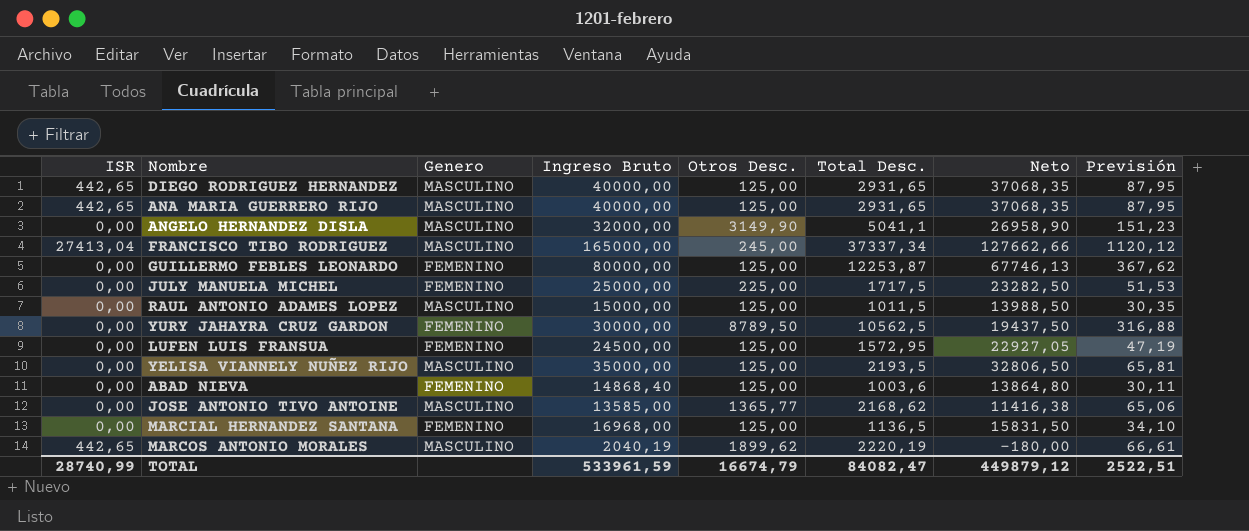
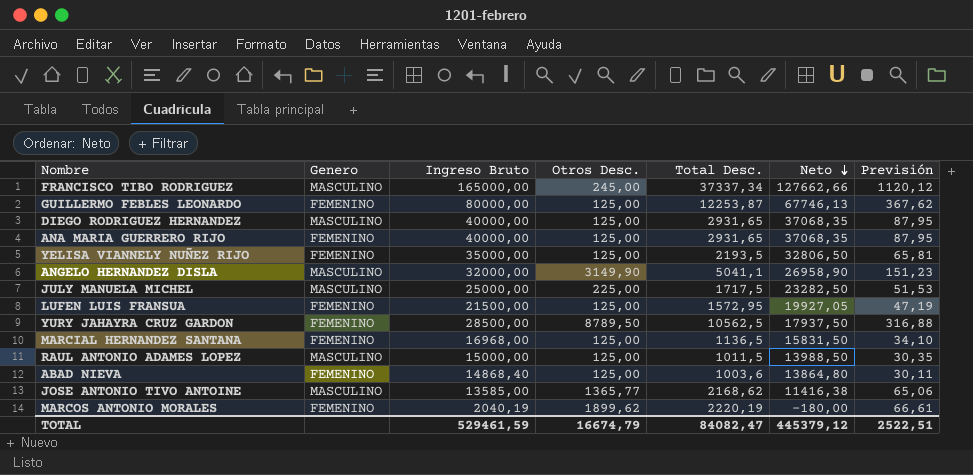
row order: none -> Neto descending
column ISR | position: 1 -> none
ANA MARIA GUERRERO RIJO | Genero: MASCULINO -> FEMENINO
YELISA VIANNELY NUÑEZ RIJO | Genero: MASCULINO -> FEMENINO
JULY MANUELA MICHEL | Genero: FEMENINO -> MASCULINO
LUFEN LUIS FRANSUA | Ingreso Bruto: 24500,00 -> 21500,00
LUFEN LUIS FRANSUA | Neto: 22927,05 -> 19927,05
YURY JAHAYRA CRUZ GARDON | Ingreso Bruto: 30000,00 -> 28500,00
YURY JAHAYRA CRUZ GARDON | Neto: 19437,50 -> 17937,50
MARCOS ANTONIO MORALES | Genero: MASCULINO -> FEMENINO
TOTAL | Ingreso Bruto: 533961,59 -> 529461,59
TOTAL | Neto: 449879,12 -> 445379,12

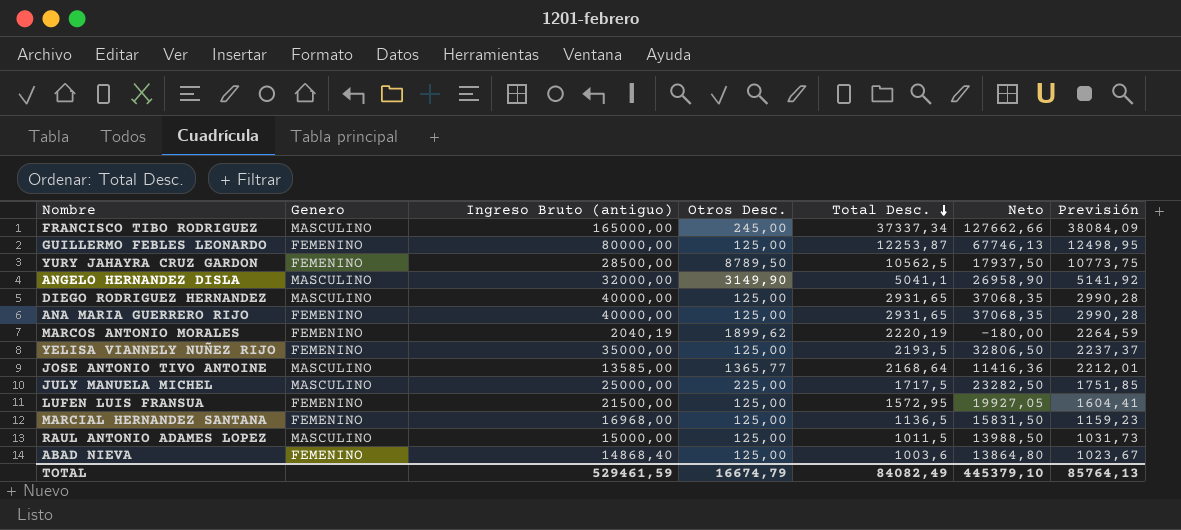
row order: Neto descending -> Total Desc. descending
column name: Ingreso Bruto -> Ingreso Bruto (antiguo)
column Previsión | formula: [Total Desc.] * 0,03 -> [Total Desc.] * 1,02
JOSE ANTONIO TIVO ANTOINE | Total Desc.: 2168,62 -> 2168,64
JOSE ANTONIO TIVO ANTOINE | Neto: 11416,38 -> 11416,36
TOTAL | Total Desc.: 84082,47 -> 84082,49
TOTAL | Neto: 445379,12 -> 445379,10
TOTAL | Previsión: 2522,51 -> 85764,13

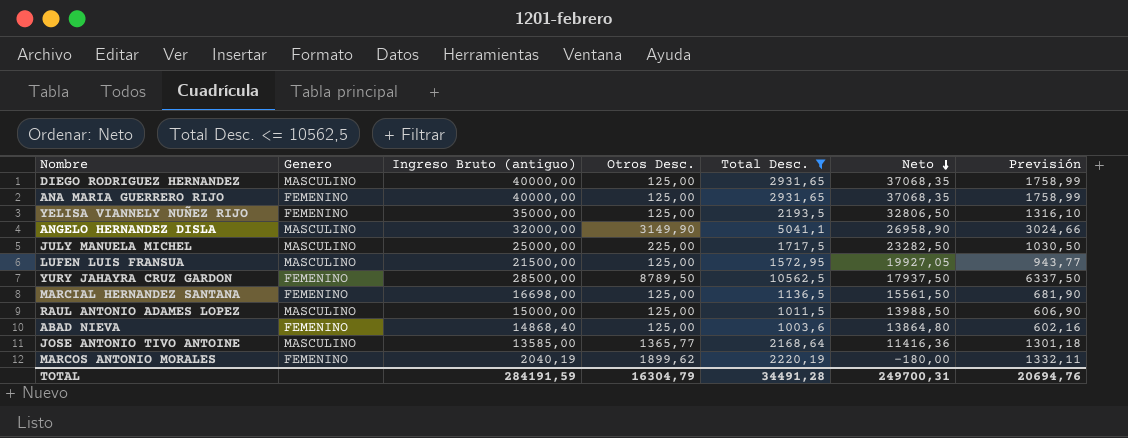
filter: none -> Total Desc. <= 10562,5
row order: Total Desc. descending -> Neto descending
column Previsión | formula: [Total Desc.] * 1,02 -> [Total Desc.] * 0,6
LUFEN LUIS FRANSUA | Genero: FEMENINO -> MASCULINO
MARCIAL HERNANDEZ SANTANA | Ingreso Bruto (antiguo): 16968,00 -> 16698,00
MARCIAL HERNANDEZ SANTANA | Neto: 15831,50 -> 15561,50
TOTAL | Ingreso Bruto (antiguo): 529461,59 -> 284191,59
TOTAL | Otros Desc.: 16674,79 -> 16304,79
TOTAL | Total Desc.: 84082,49 -> 34491,28
TOTAL | Neto: 445379,10 -> 249700,31
TOTAL | Previsión: 85764,13 -> 20694,76

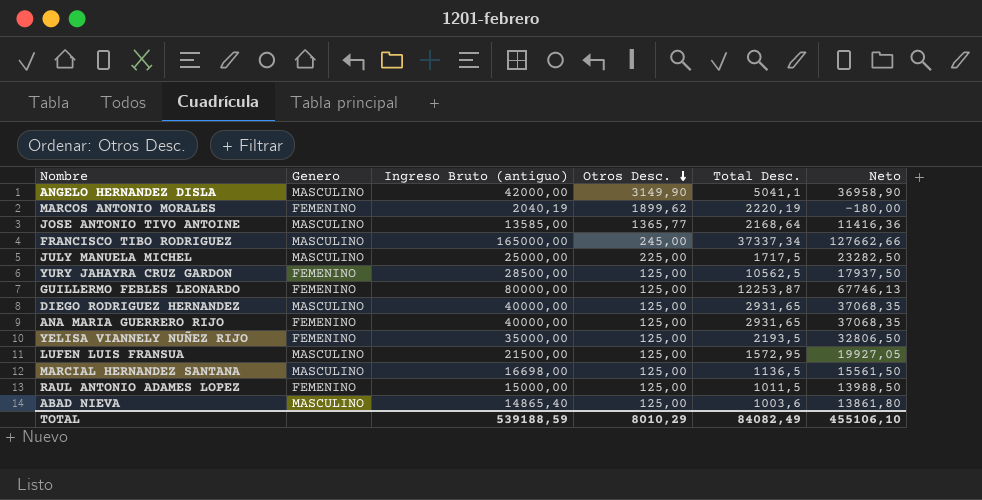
filter: Total Desc. <= 10562,5 -> none
row order: Neto descending -> Otros Desc. descending
column Previsión | formula: [Total Desc.] * 0,6 -> none
ANGELO HERNANDEZ DISLA | Ingreso Bruto (antiguo): 32000,00 -> 42000,00
ANGELO HERNANDEZ DISLA | Neto: 26958,90 -> 36958,90
YURY JAHAYRA CRUZ GARDON | Otros Desc.: 8789,50 -> 125,00
MARCIAL HERNANDEZ SANTANA | Genero: FEMENINO -> MASCULINO
RAUL ANTONIO ADAMES LOPEZ | Genero: MASCULINO -> FEMENINO
ABAD NIEVA | Genero: FEMENINO -> MASCULINO
ABAD NIEVA | Ingreso Bruto (antiguo): 14868,40 -> 14865,40
ABAD NIEVA | Neto: 13864,80 -> 13861,80
TOTAL | Ingreso Bruto (antiguo): 284191,59 -> 539188,59
TOTAL | Otros Desc.: 16304,79 -> 8010,29
TOTAL | Total Desc.: 34491,28 -> 84082,49
TOTAL | Neto: 249700,31 -> 455106,10

